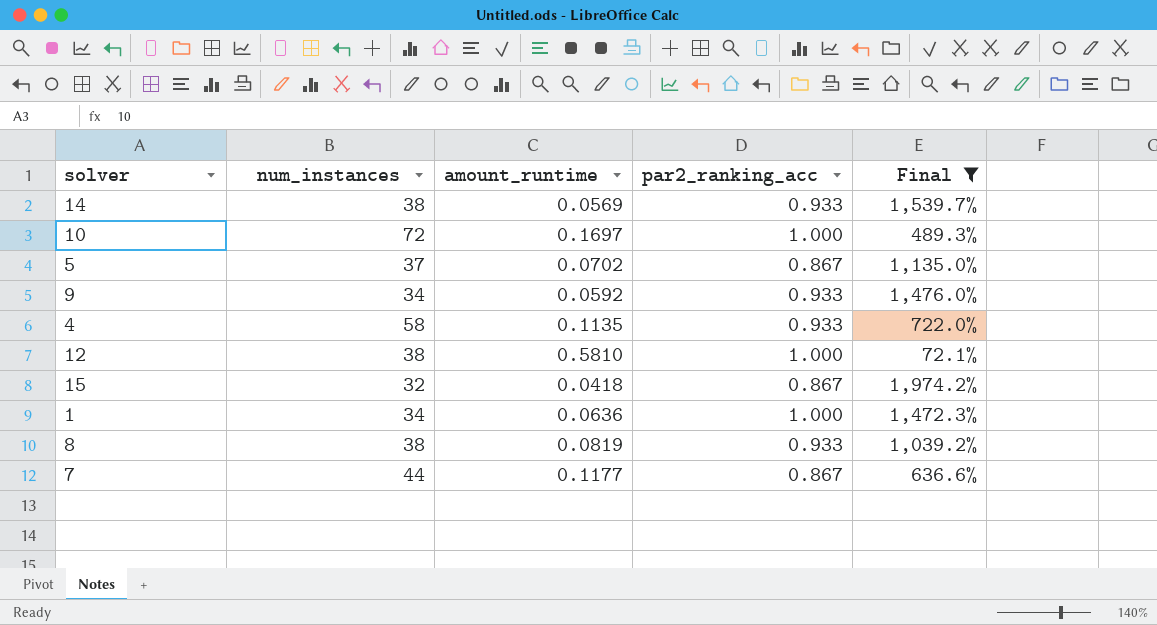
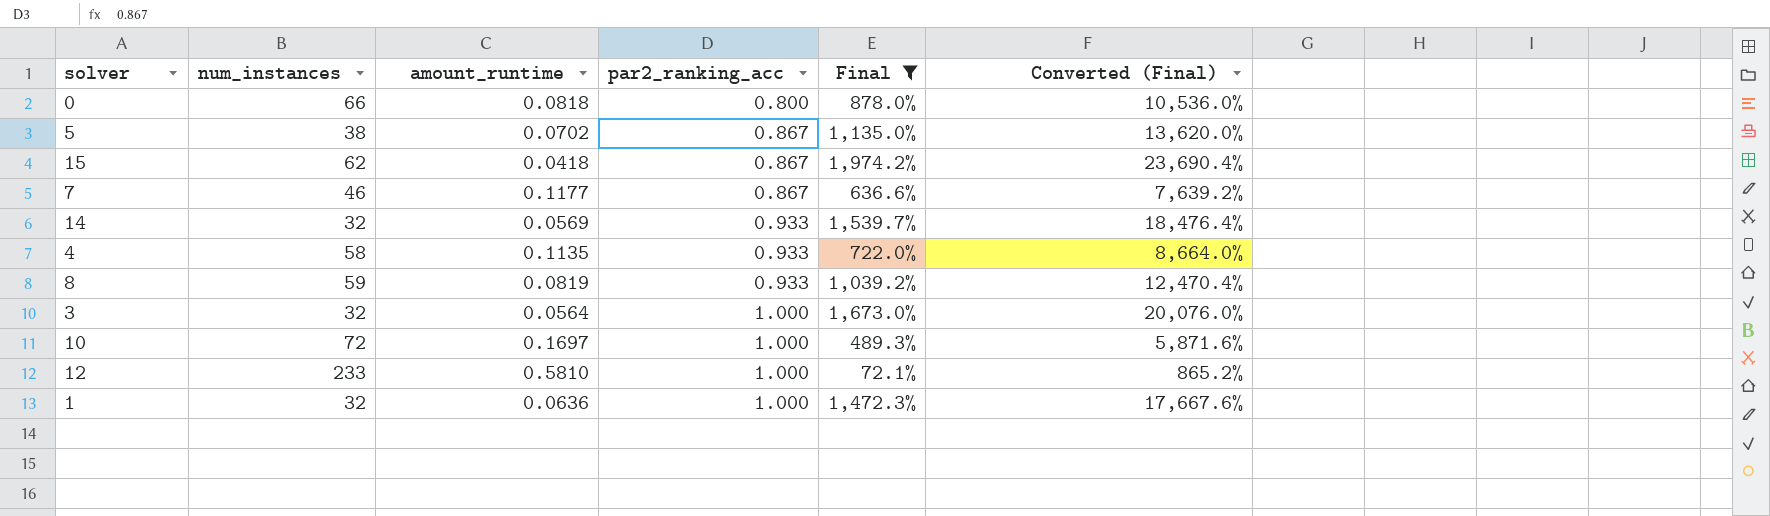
row order: none -> par2_ranking_acc ascending
column Converted (Final) | formula: none -> [Final] * 12
row 9: 34 | 0.0592 | 0.933 | 1,476.0% -> none
row 0: none -> 66 | 0.0818 | 0.800 | 878.0% | 10,536.0%
5 | num_instances: 37 -> 38
15 | num_instances: 32 -> 62
7 | num_instances: 44 -> 46
14 | num_instances: 38 -> 32
8 | num_instances: 38 -> 59
row 3: none -> 32 | 0.0564 | 1.000 | 1,673.0% | 20,076.0%
12 | num_instances: 38 -> 233
1 | num_instances: 34 -> 32

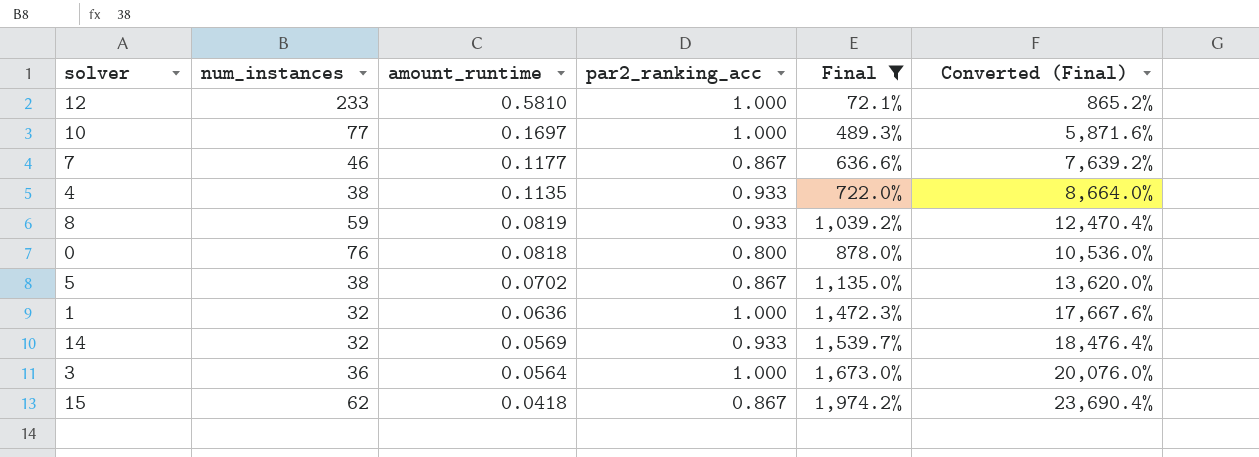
row order: par2_ranking_acc ascending -> amount_runtime descending
10 | num_instances: 72 -> 77
4 | num_instances: 58 -> 38
0 | num_instances: 66 -> 76
3 | num_instances: 32 -> 36

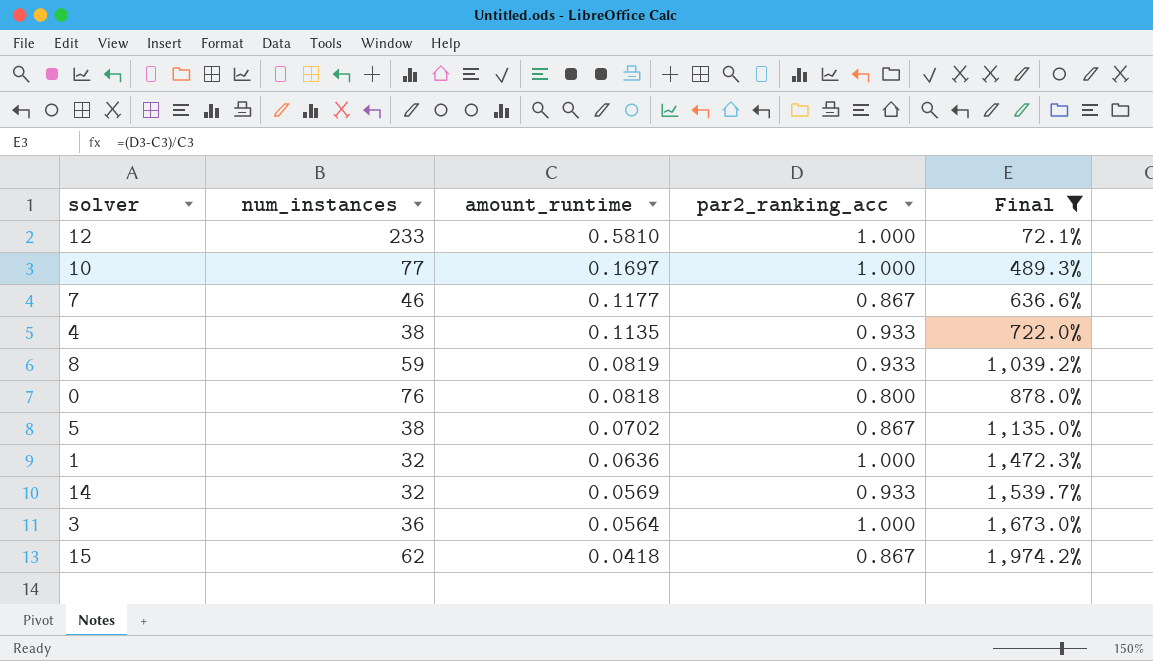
column Converted (Final) | formula: [Final] * 12 -> none

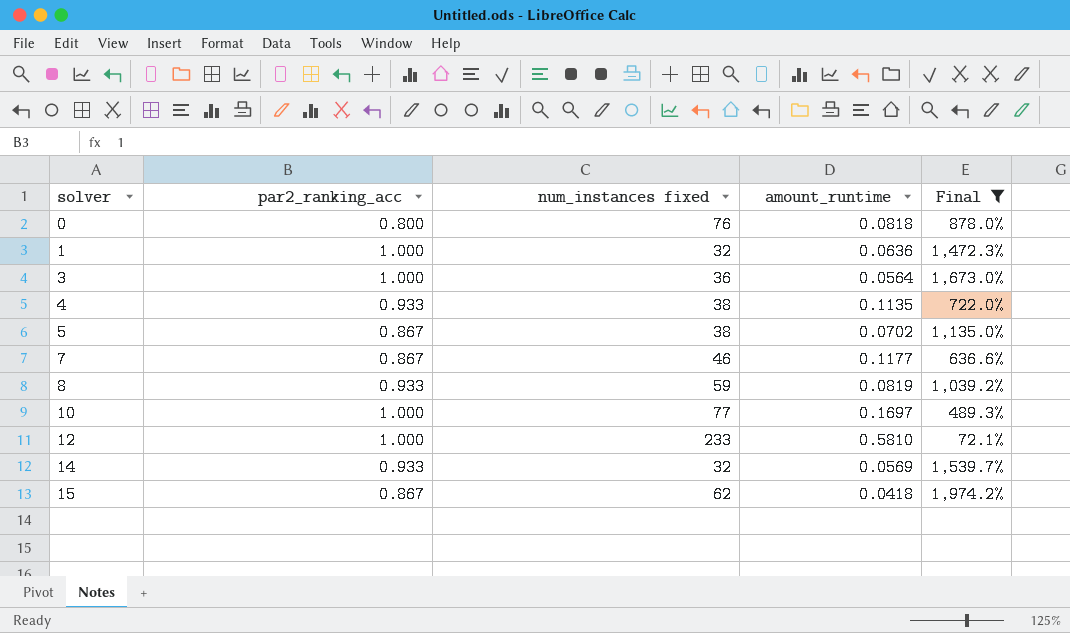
row order: amount_runtime descending -> solver ascending
column par2_ranking_acc | position: 4 -> 2
column name: num_instances -> num_instances fixed

